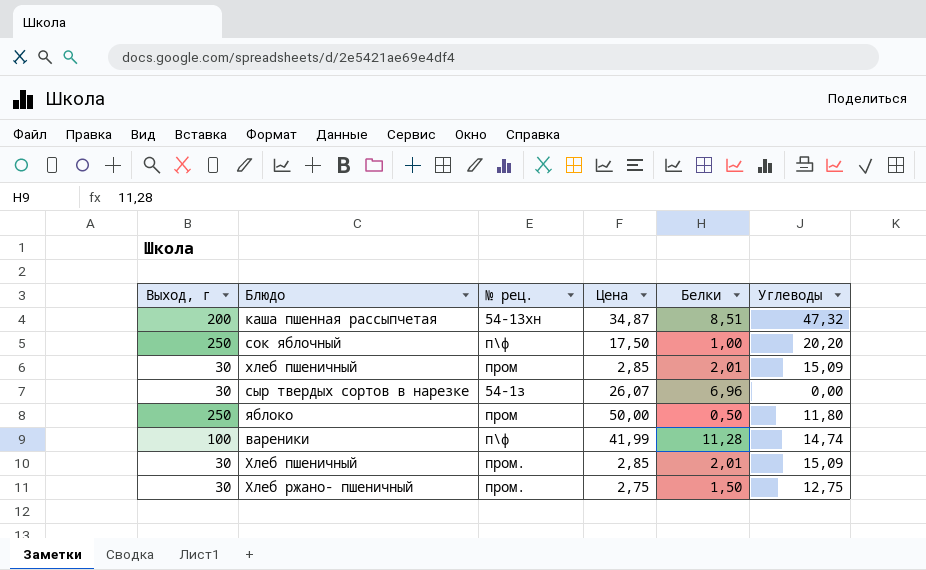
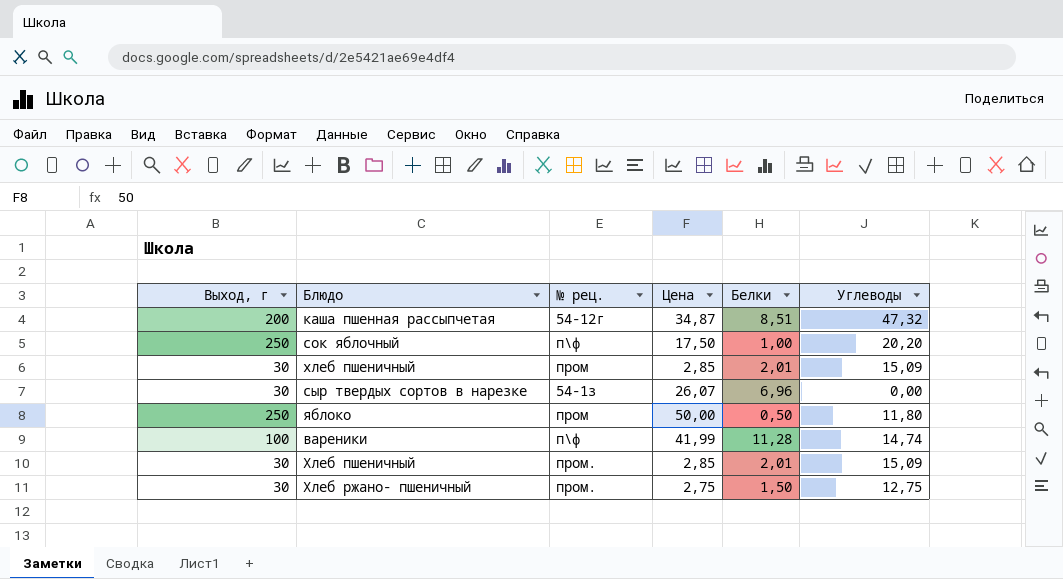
каша пшенная рассыпчетая | № рец.: 54-13хн -> 54-12г

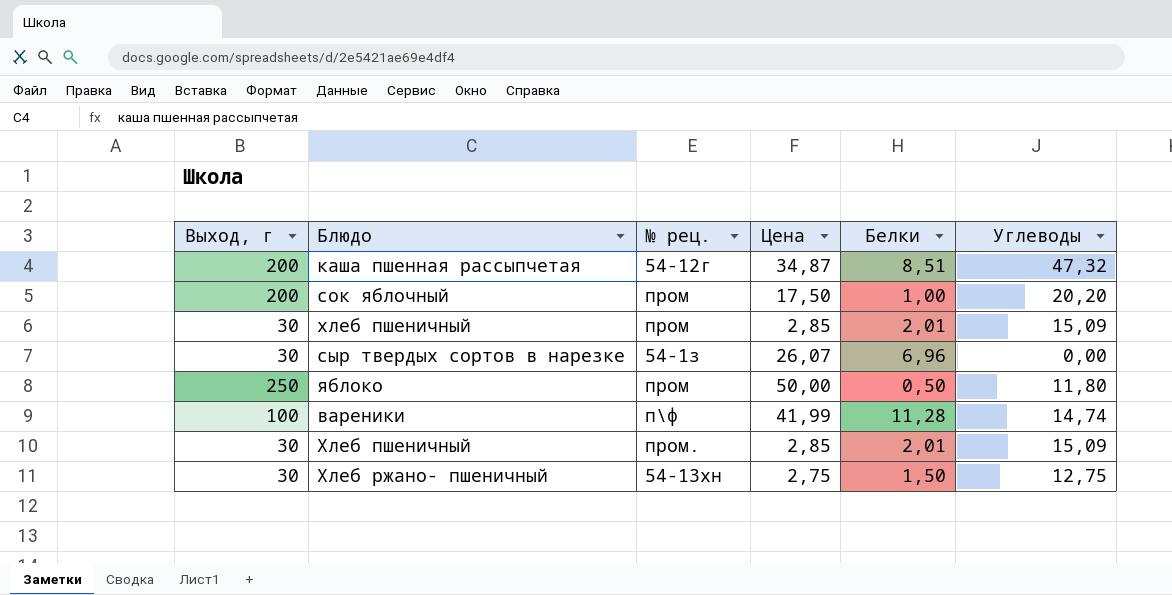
сок яблочный | Выход, г: 250 -> 200
сок яблочный | № рец.: п\ф -> пром
Хлеб ржано- пшеничный | № рец.: пром. -> 54-13хн

